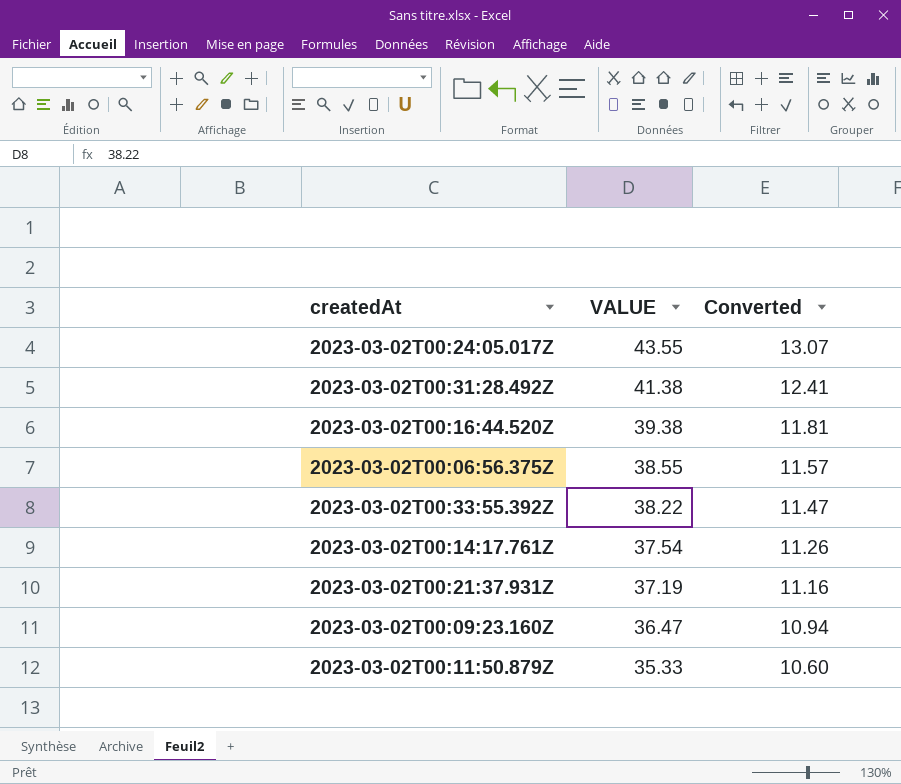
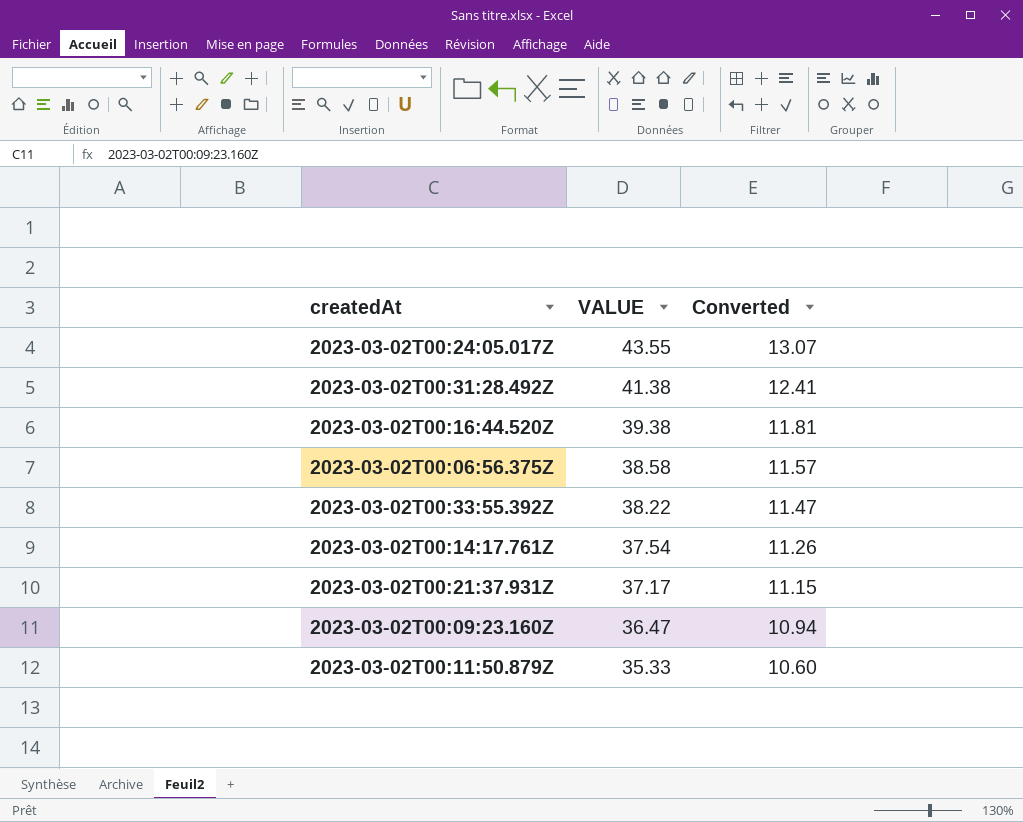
2023-03-02T00:06:56.375Z | VALUE: 38.55 -> 38.58
2023-03-02T00:21:37.931Z | VALUE: 37.19 -> 37.17
2023-03-02T00:21:37.931Z | Converted: 11.16 -> 11.15

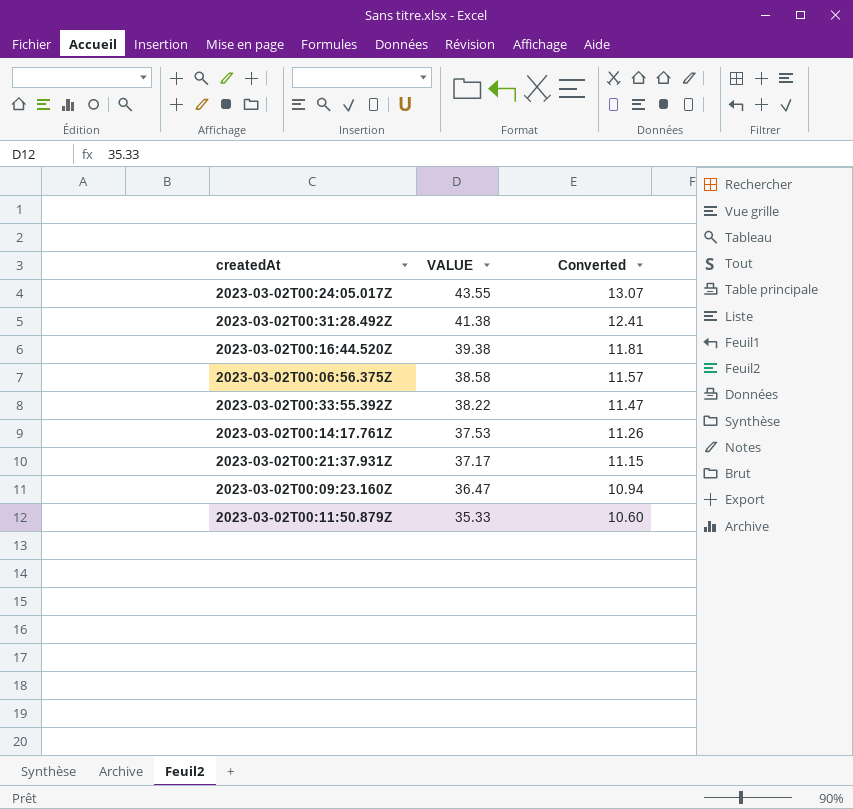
2023-03-02T00:14:17.761Z | VALUE: 37.54 -> 37.53

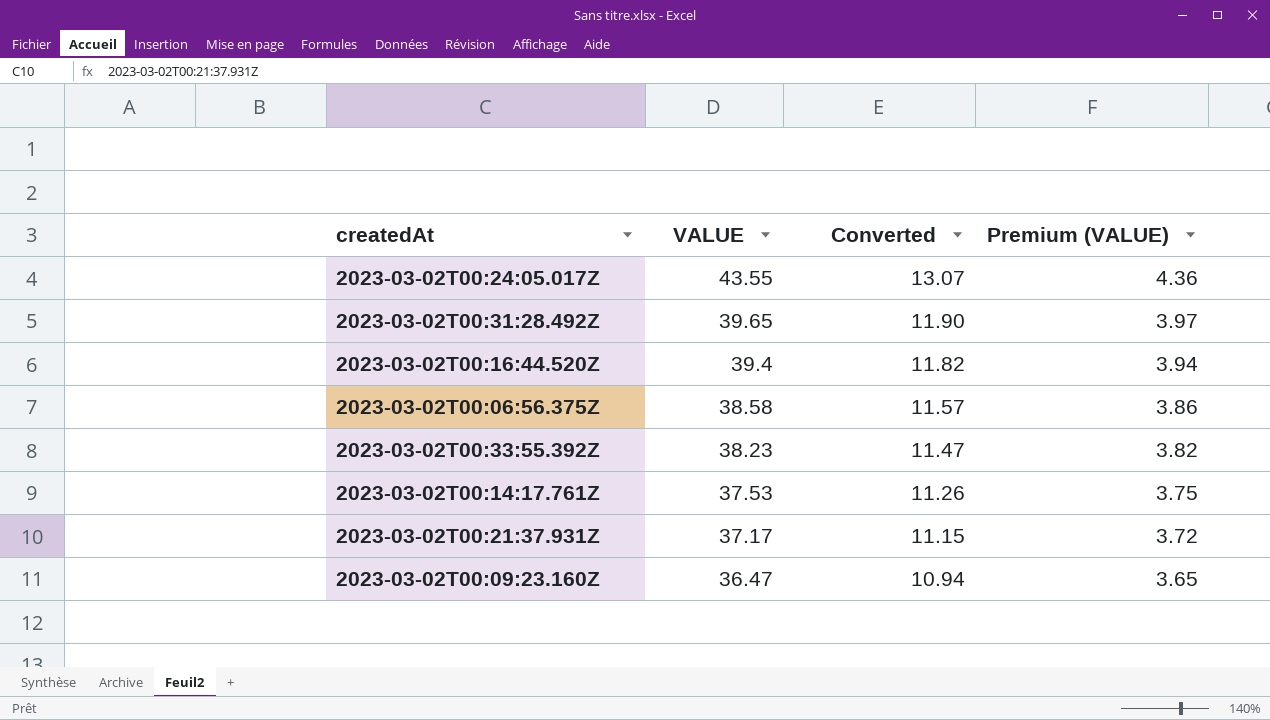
column Premium (VALUE) | formula: none -> [VALUE] * 0.1
row 2023-03-02T00:11:50.879Z: 35.33 | 10.60 -> none
2023-03-02T00:31:28.492Z | VALUE: 41.38 -> 39.65
2023-03-02T00:31:28.492Z | Converted: 12.41 -> 11.90
2023-03-02T00:16:44.520Z | VALUE: 39.38 -> 39.4
2023-03-02T00:16:44.520Z | Converted: 11.81 -> 11.82
2023-03-02T00:33:55.392Z | VALUE: 38.22 -> 38.23

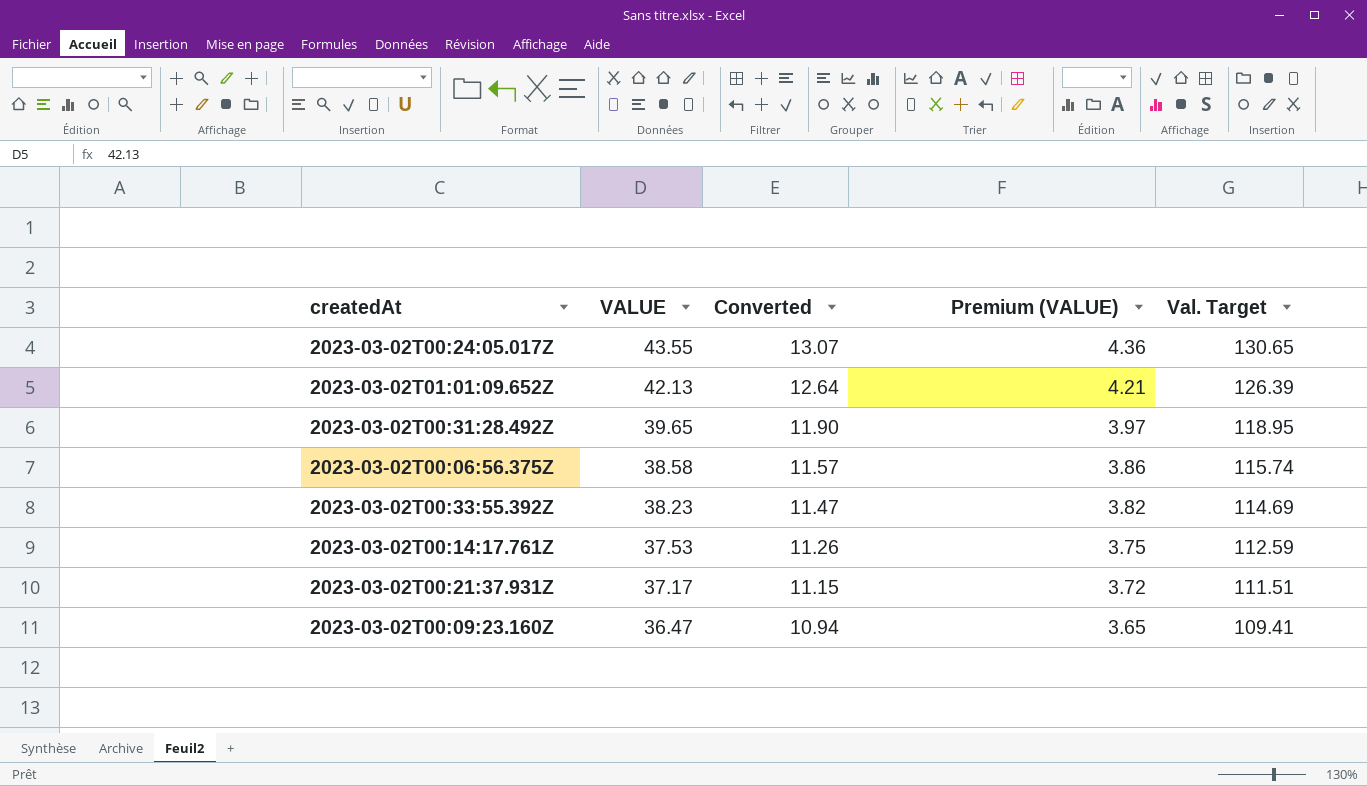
column Val. Target | formula: none -> [VALUE] * 3
row 2023-03-02T00:16:44.520Z: 39.4 | 11.82 | 3.94 -> none
row 2023-03-02T01:01:09.652Z: none -> 42.13 | 12.64 | 4.21 | 126.39

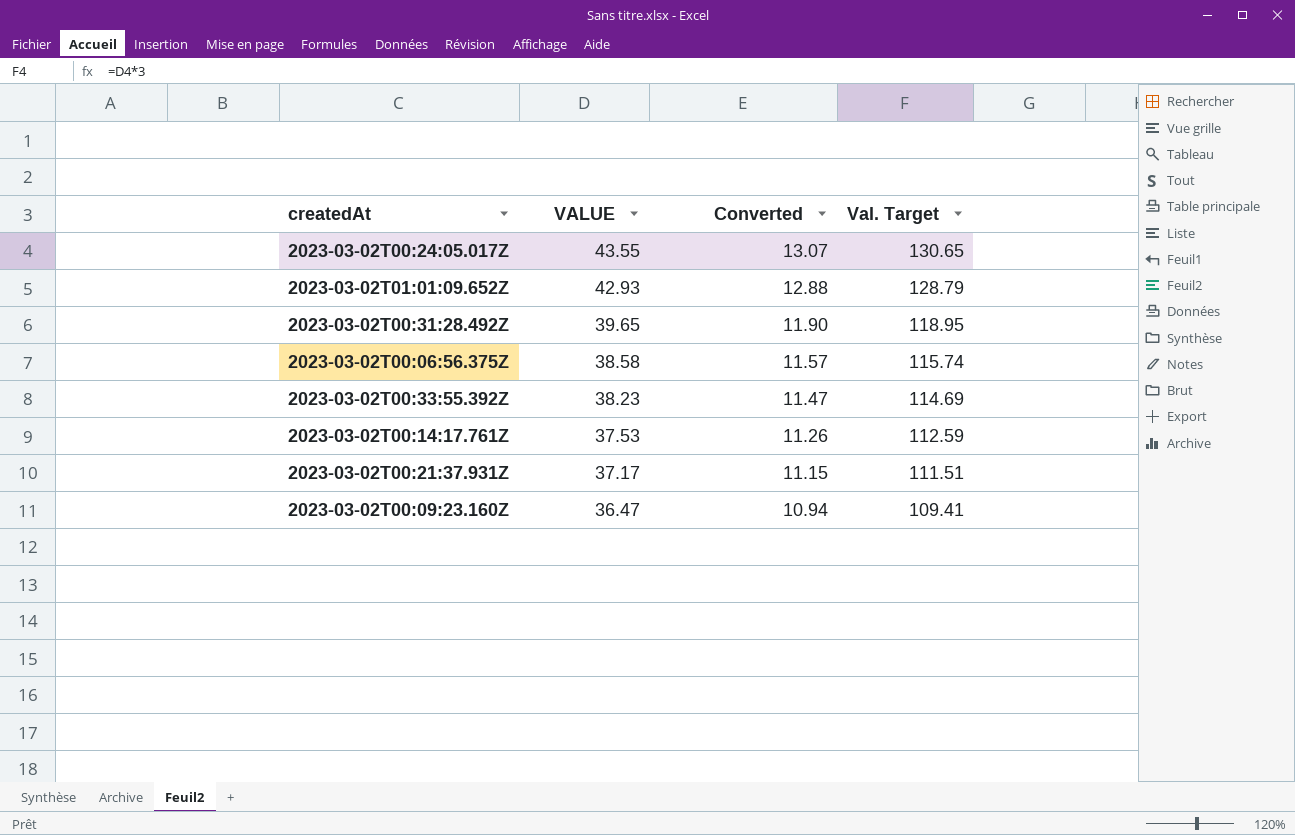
column Premium (VALUE) | formula: [VALUE] * 0.1 -> none
2023-03-02T01:01:09.652Z | VALUE: 42.13 -> 42.93
2023-03-02T01:01:09.652Z | Converted: 12.64 -> 12.88
2023-03-02T01:01:09.652Z | Val. Target: 126.39 -> 128.79

